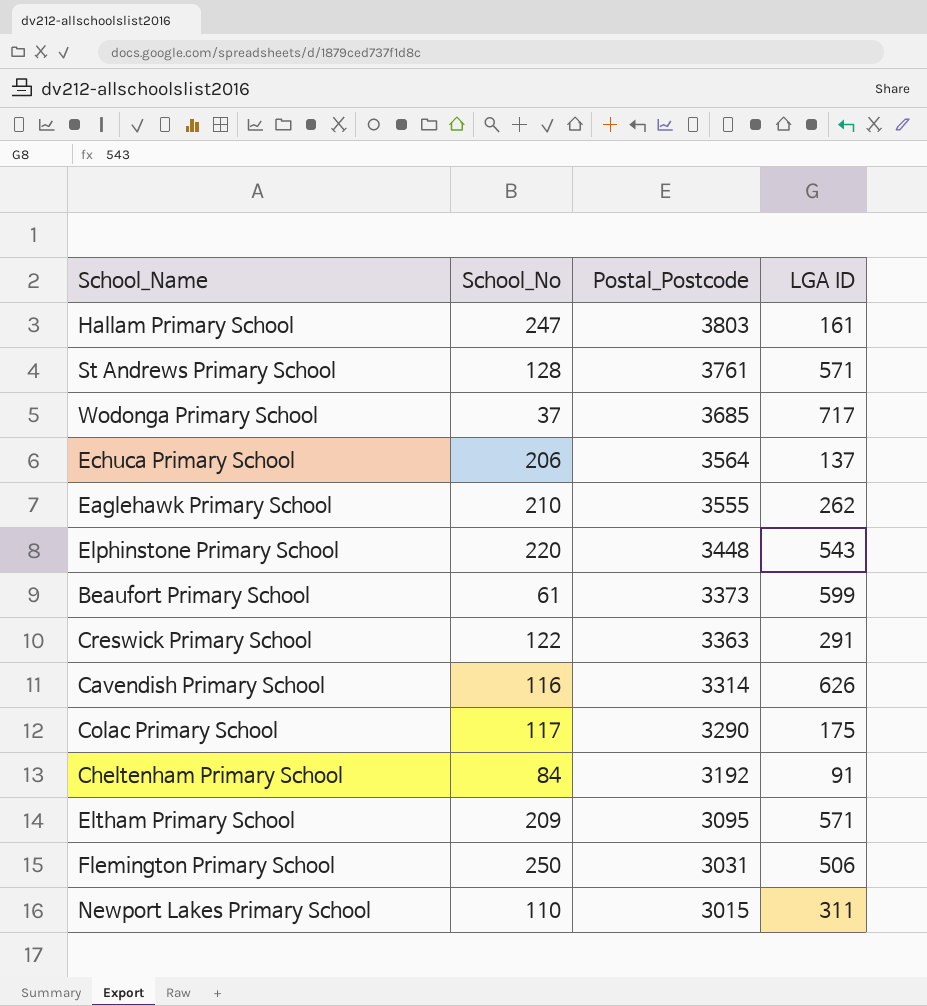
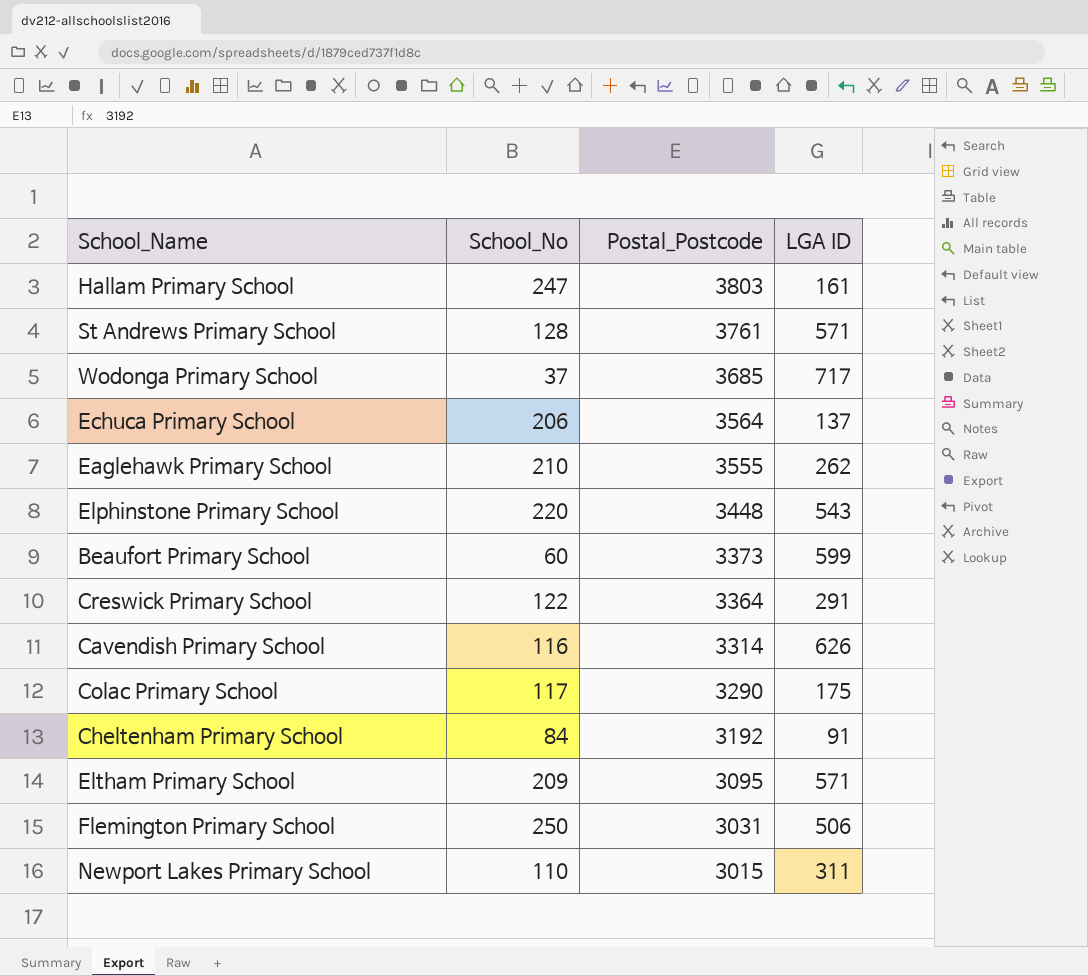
Beaufort Primary School | School_No: 61 -> 60
Creswick Primary School | Postal_Postcode: 3363 -> 3364

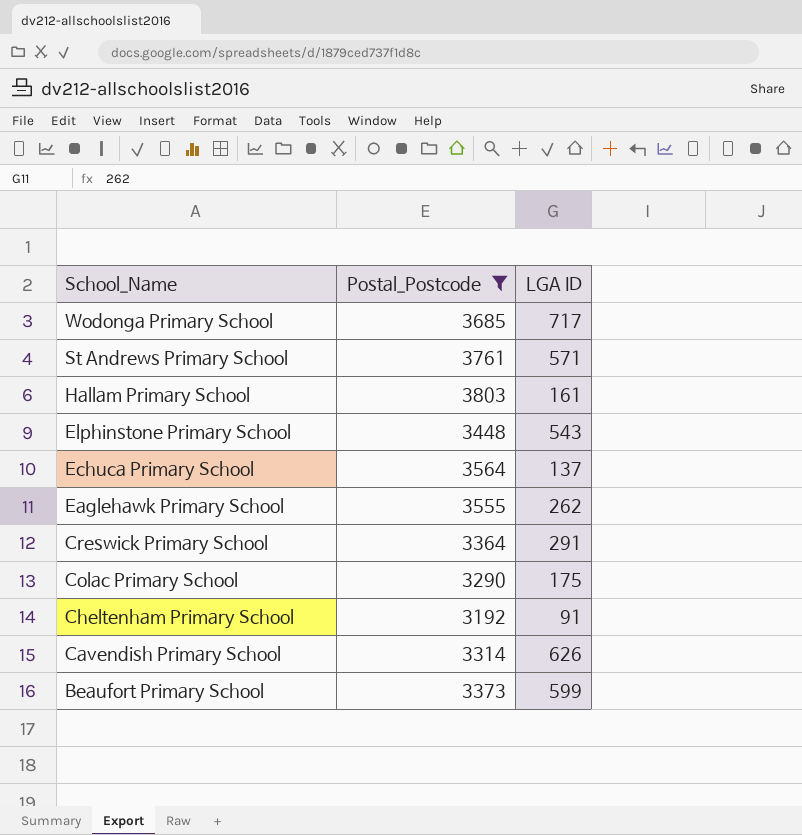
filter: none -> Postal_Postcode >= 3192
row order: Postal_Postcode descending -> School_Name descending
column School_No | position: 2 -> none

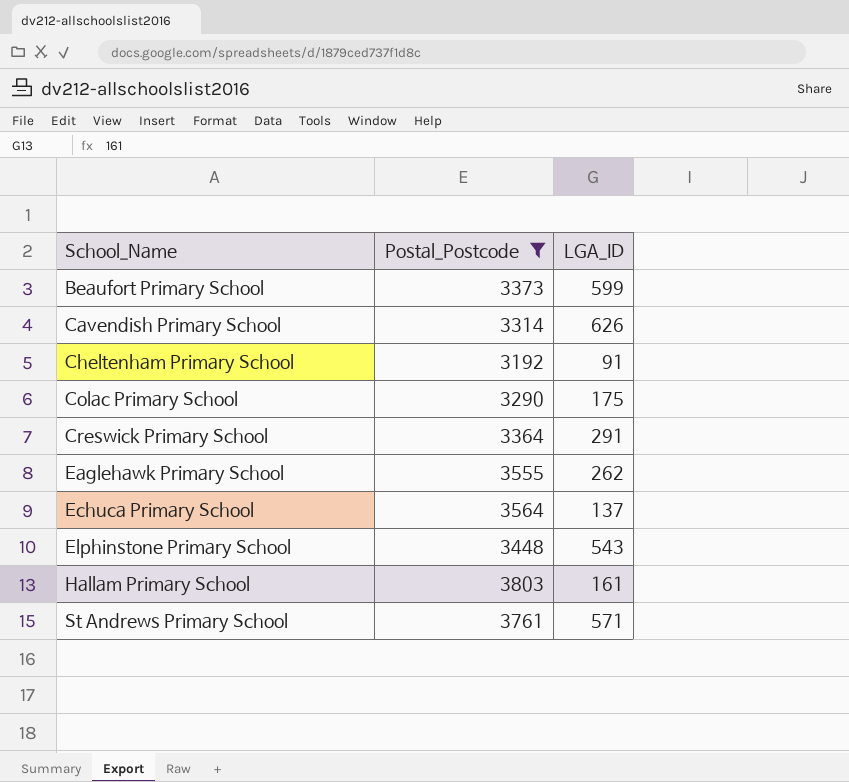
row order: School_Name descending -> School_Name ascending
column name: LGA ID -> LGA_ID
row Wodonga Primary School: 3685 | 717 -> none

